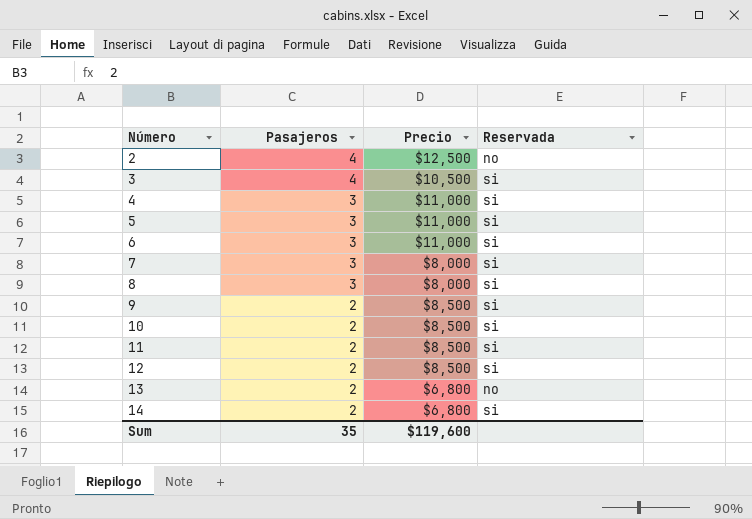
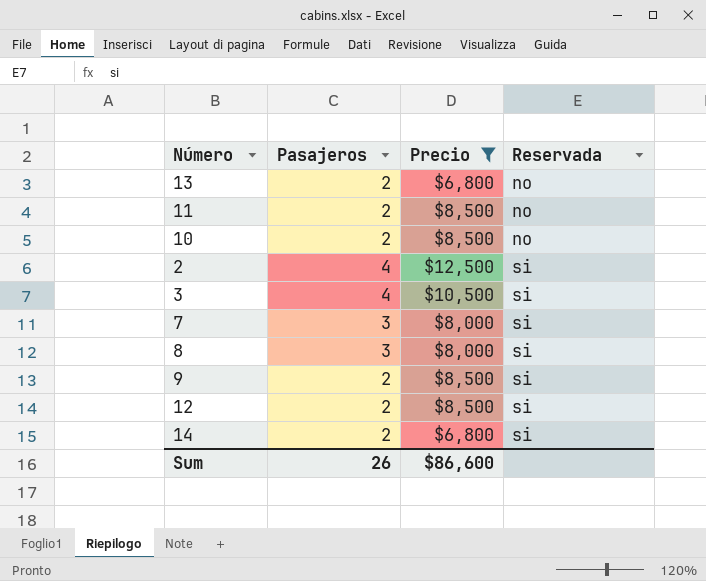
filter: none -> Precio != $11,000
row order: Número ascending -> Reservada ascending
11 | Reservada: si -> no
10 | Reservada: si -> no
2 | Reservada: no -> si
Sum | Pasajeros: 35 -> 26
Sum | Precio: $119,600 -> $86,600

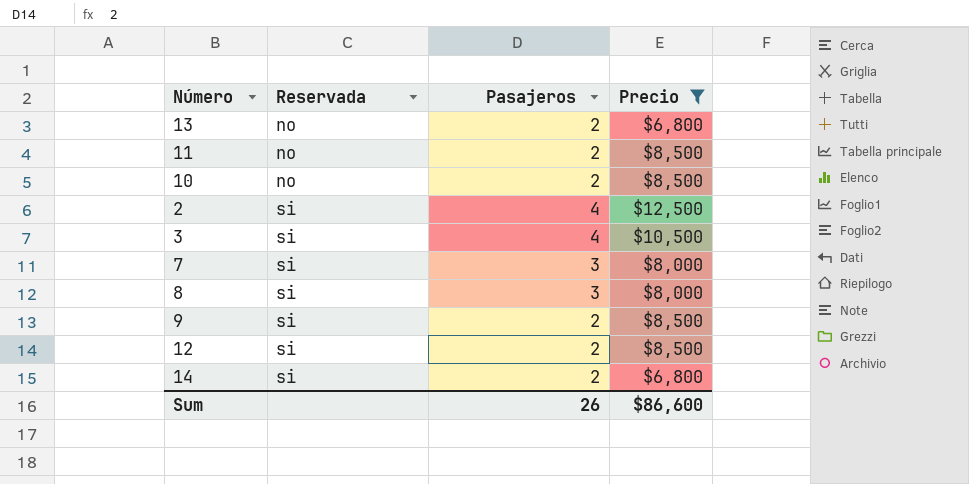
column Reservada | position: 4 -> 2

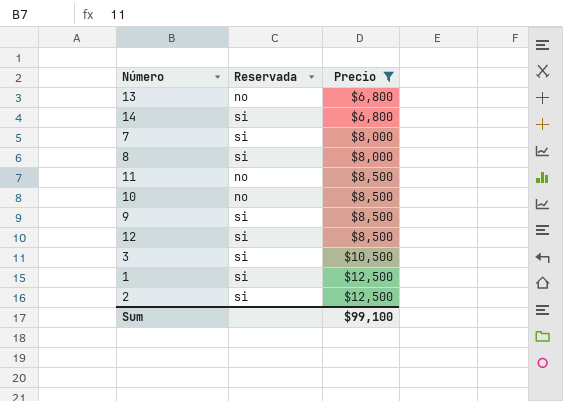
row order: Reservada ascending -> Precio ascending
column Pasajeros | position: 3 -> none
row 1: none -> si | $12,500
Sum | Precio: $86,600 -> $99,100

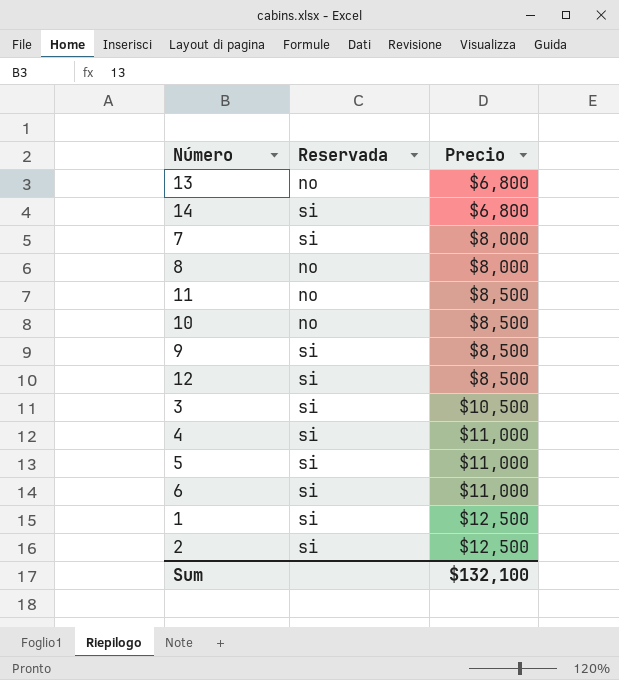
filter: Precio != $11,000 -> none
8 | Reservada: si -> no
Sum | Precio: $99,100 -> $132,100

